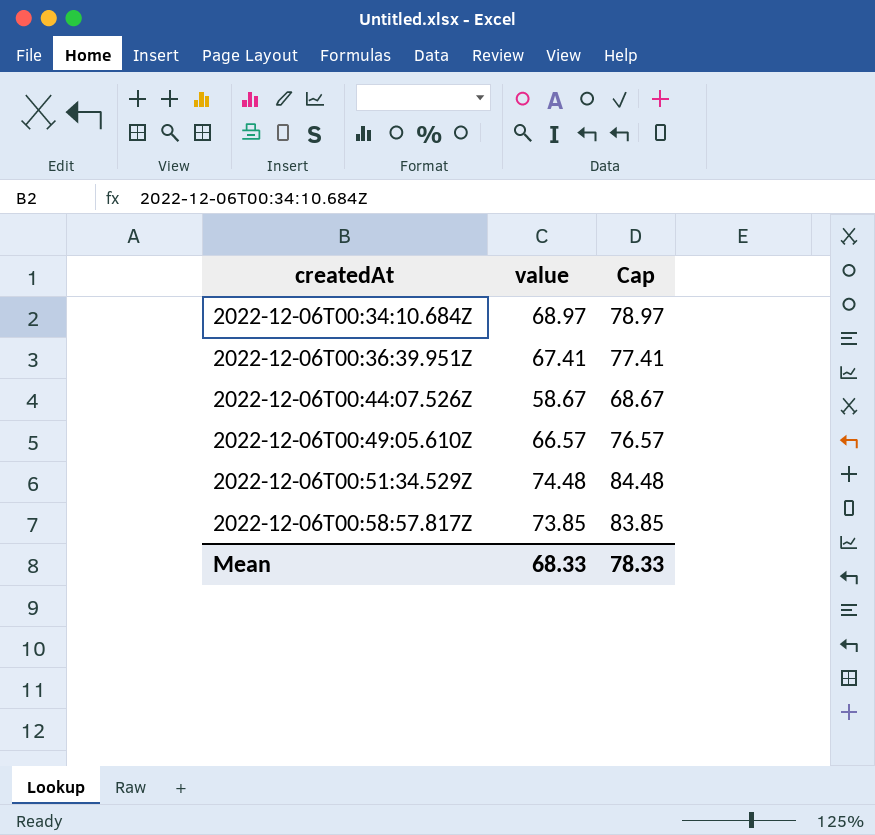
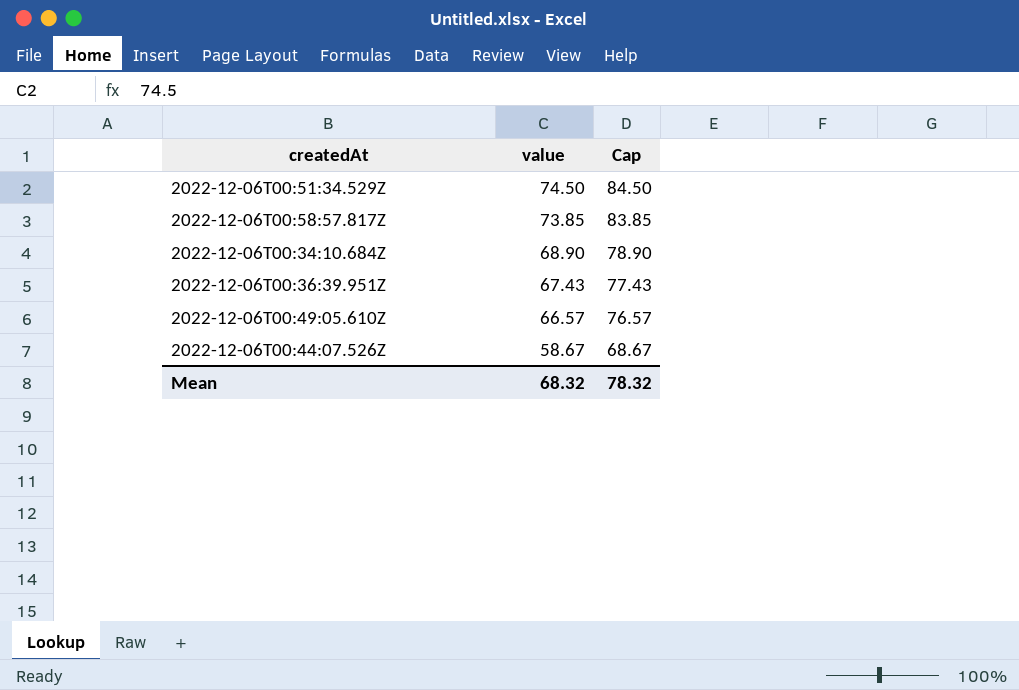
row order: createdAt ascending -> value descending
2022-12-06T00:51:34.529Z | value: 74.48 -> 74.50
2022-12-06T00:51:34.529Z | Cap: 84.48 -> 84.50
2022-12-06T00:34:10.684Z | value: 68.97 -> 68.90
2022-12-06T00:34:10.684Z | Cap: 78.97 -> 78.90
2022-12-06T00:36:39.951Z | value: 67.41 -> 67.43
2022-12-06T00:36:39.951Z | Cap: 77.41 -> 77.43
Mean | value: 68.33 -> 68.32
Mean | Cap: 78.33 -> 78.32

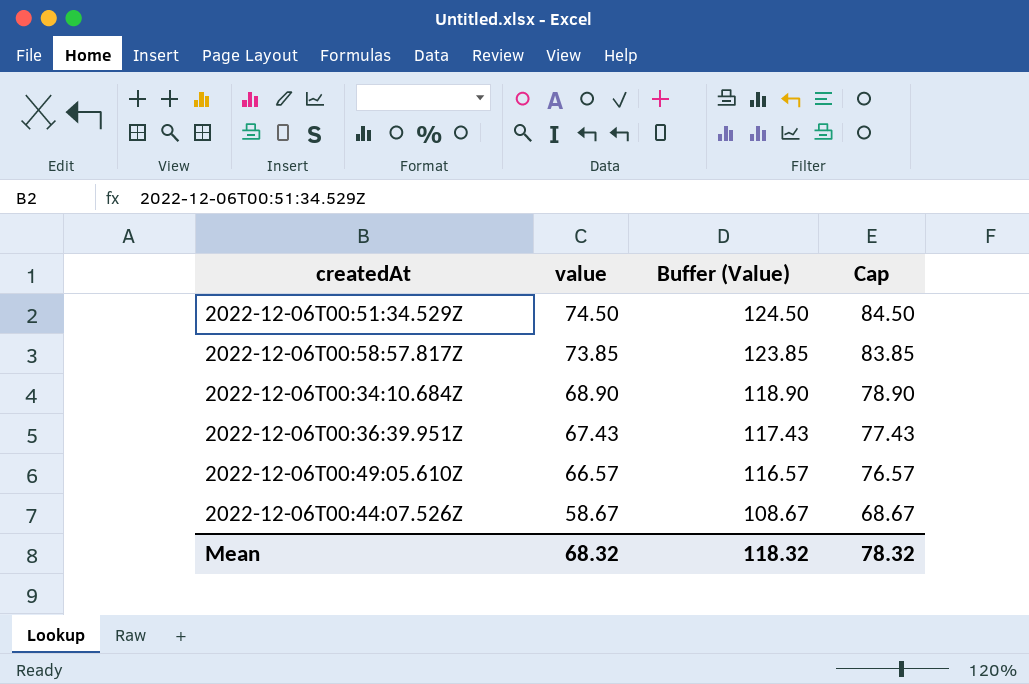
column Buffer (Value) | formula: none -> [value] + 50

